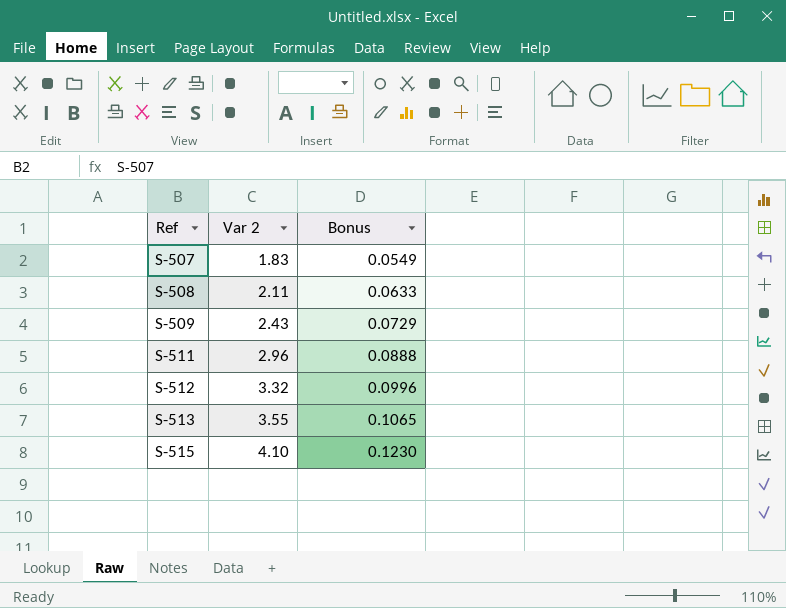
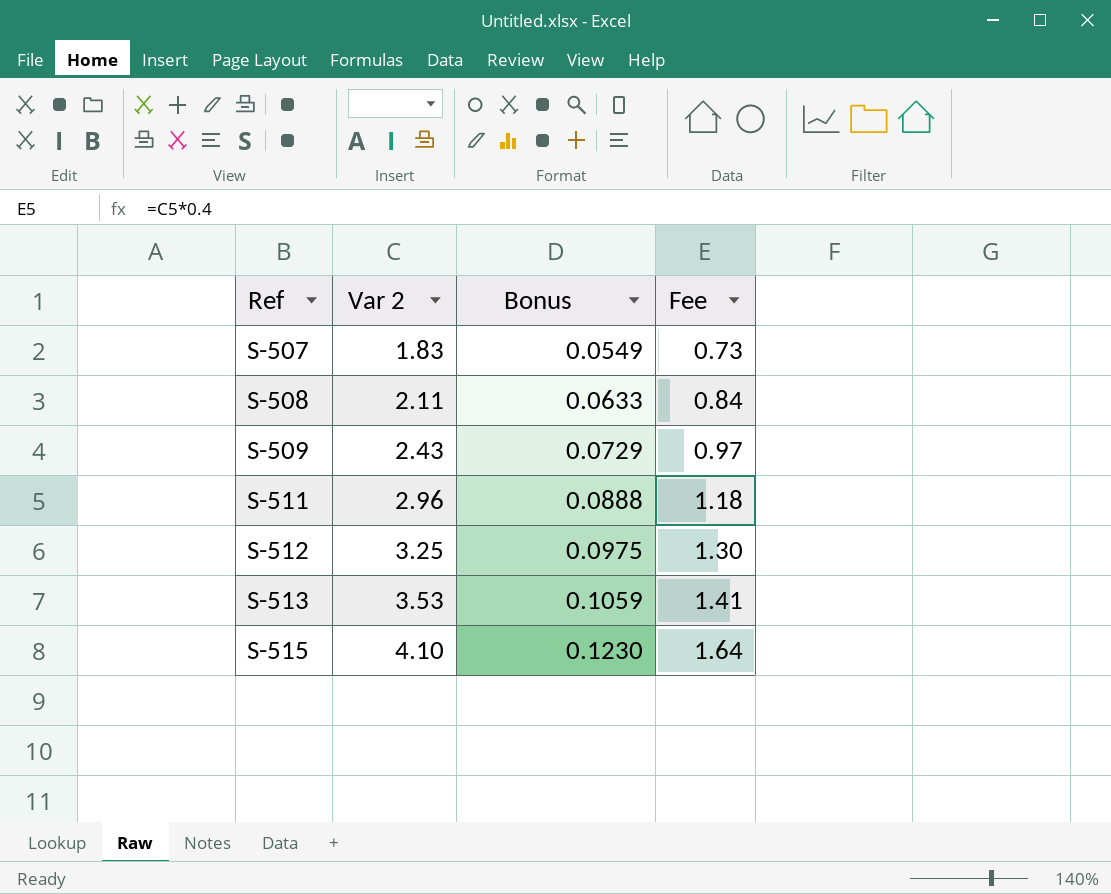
column Fee | formula: none -> [Var 2] * 0.4
S-512 | Var 2: 3.32 -> 3.25
S-512 | Bonus: 0.0996 -> 0.0975
S-513 | Var 2: 3.55 -> 3.53
S-513 | Bonus: 0.1065 -> 0.1059

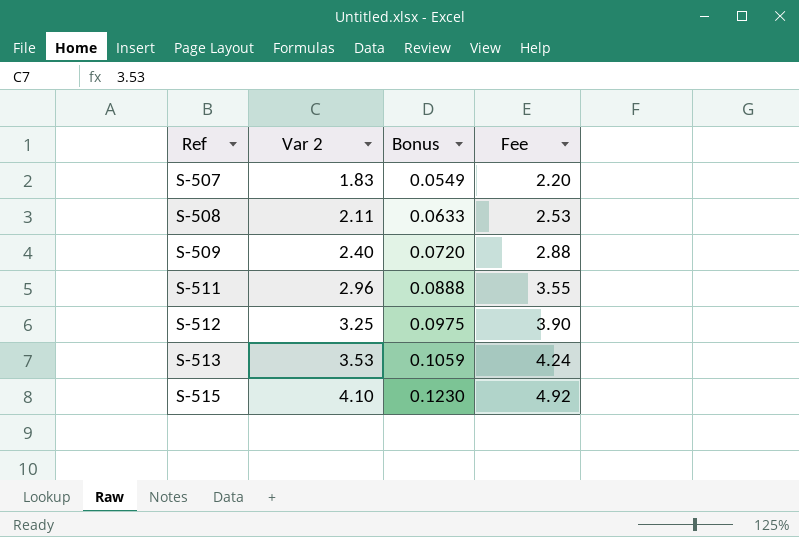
column Fee | formula: [Var 2] * 0.4 -> [Var 2] * 1.2
S-509 | Var 2: 2.43 -> 2.40
S-509 | Bonus: 0.0729 -> 0.0720

